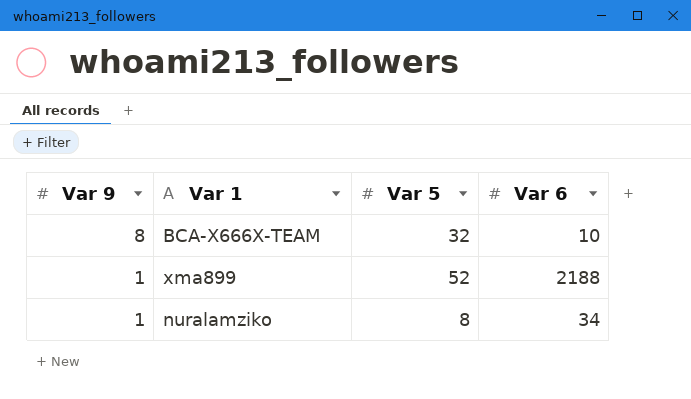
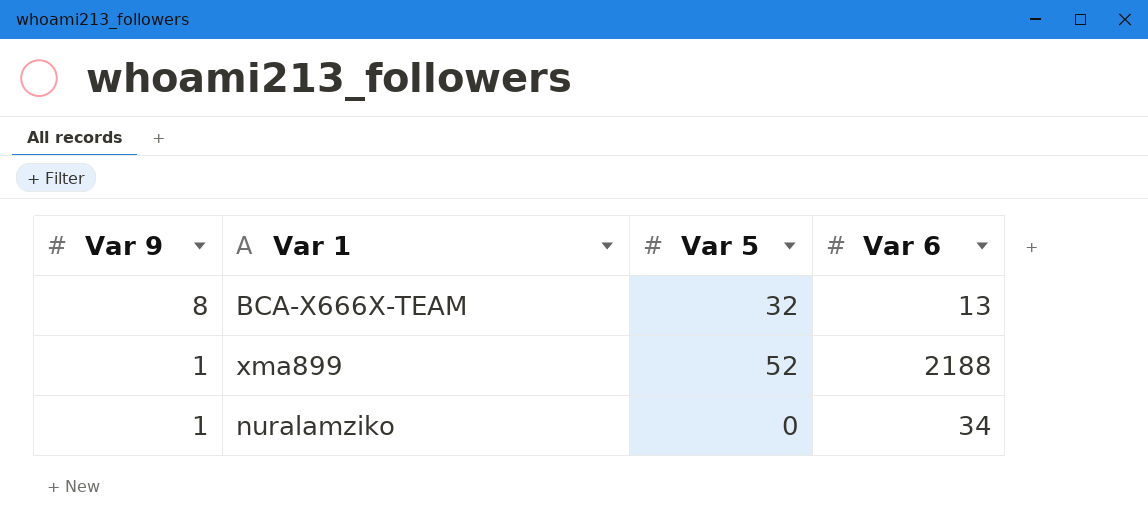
BCA-X666X-TEAM | Var 6: 10 -> 13
nuralamziko | Var 5: 8 -> 0

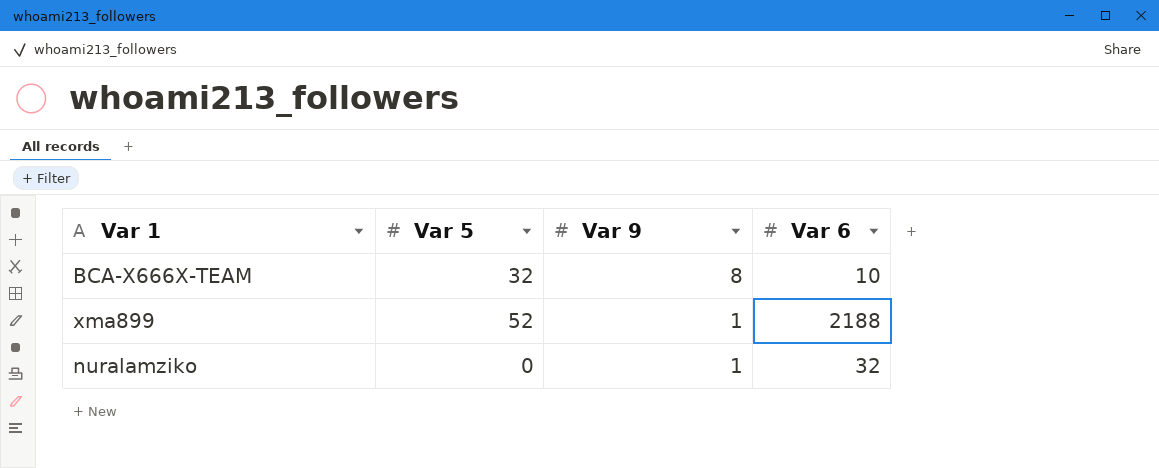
column Var 9 | position: 1 -> 3
BCA-X666X-TEAM | Var 6: 13 -> 10
nuralamziko | Var 6: 34 -> 32

